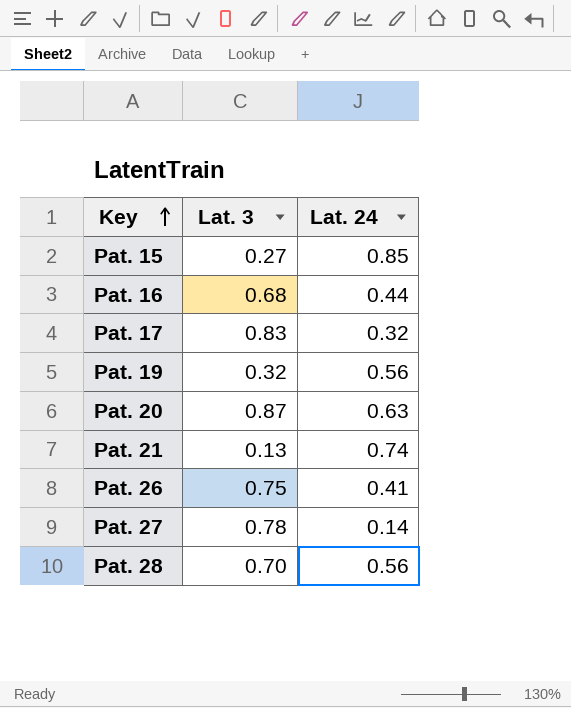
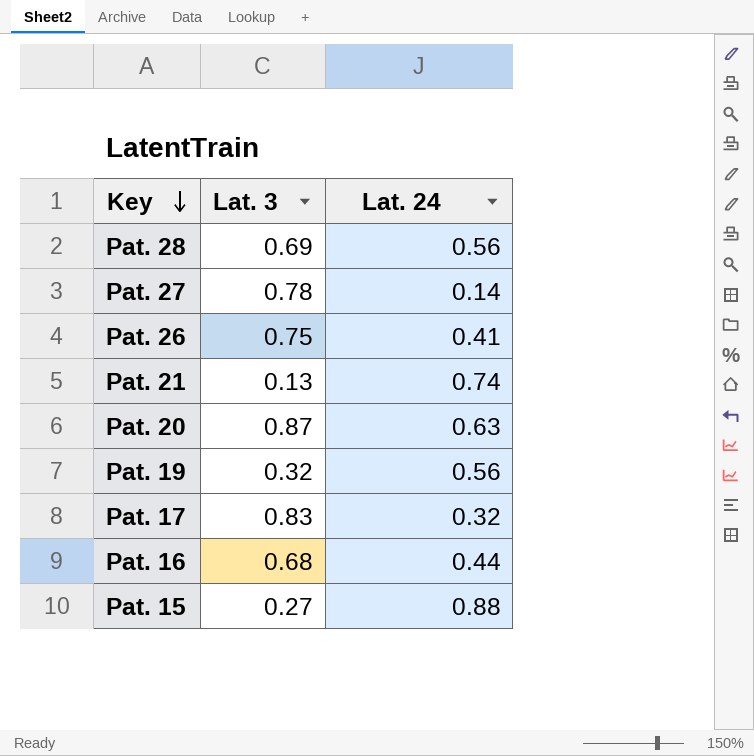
row order: Key ascending -> Key descending
Pat. 28 | Lat. 3: 0.70 -> 0.69
Pat. 15 | Lat. 24: 0.85 -> 0.88

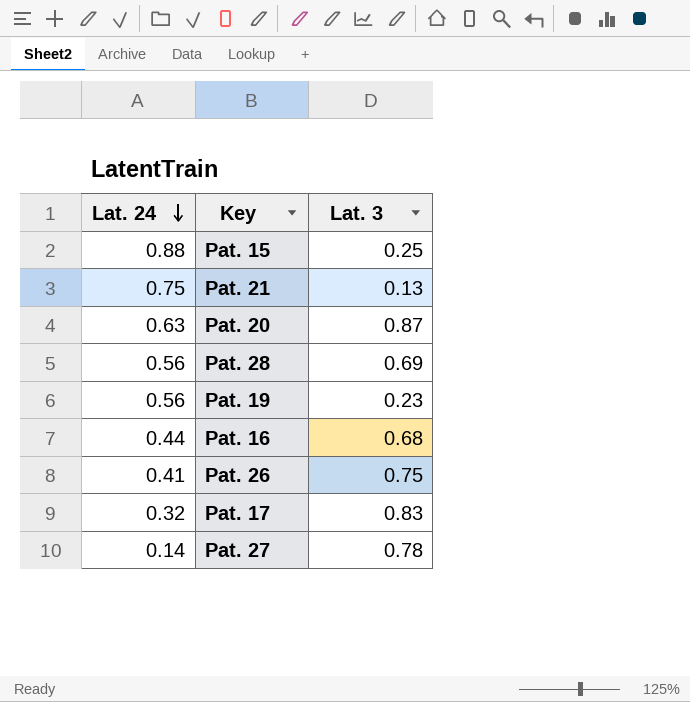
row order: Key descending -> Lat. 24 descending
column Lat. 24 | position: 3 -> 1
Pat. 15 | Lat. 3: 0.27 -> 0.25
Pat. 21 | Lat. 24: 0.74 -> 0.75
Pat. 19 | Lat. 3: 0.32 -> 0.23

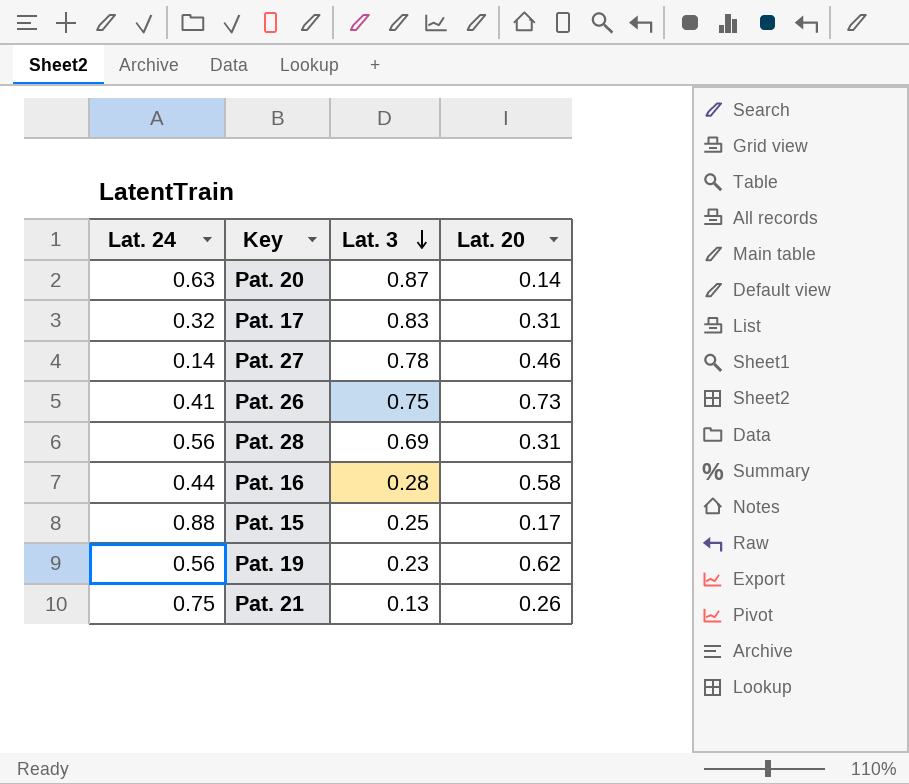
row order: Lat. 24 descending -> Lat. 3 descending
column Lat. 20 | position: none -> 4
Pat. 16 | Lat. 3: 0.68 -> 0.28

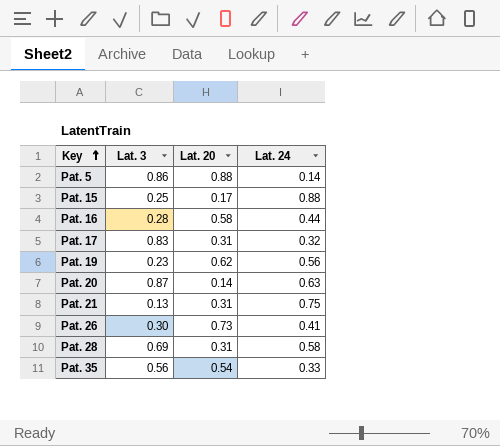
row order: Lat. 3 descending -> Key ascending
column Lat. 24 | position: 1 -> 4
row Pat. 27: 0.14 | 0.78 | 0.46 -> none
row Pat. 5: none -> 0.86 | 0.88 | 0.14
Pat. 21 | Lat. 20: 0.26 -> 0.31
Pat. 26 | Lat. 3: 0.75 -> 0.30
Pat. 28 | Lat. 24: 0.56 -> 0.58
row Pat. 35: none -> 0.56 | 0.54 | 0.33

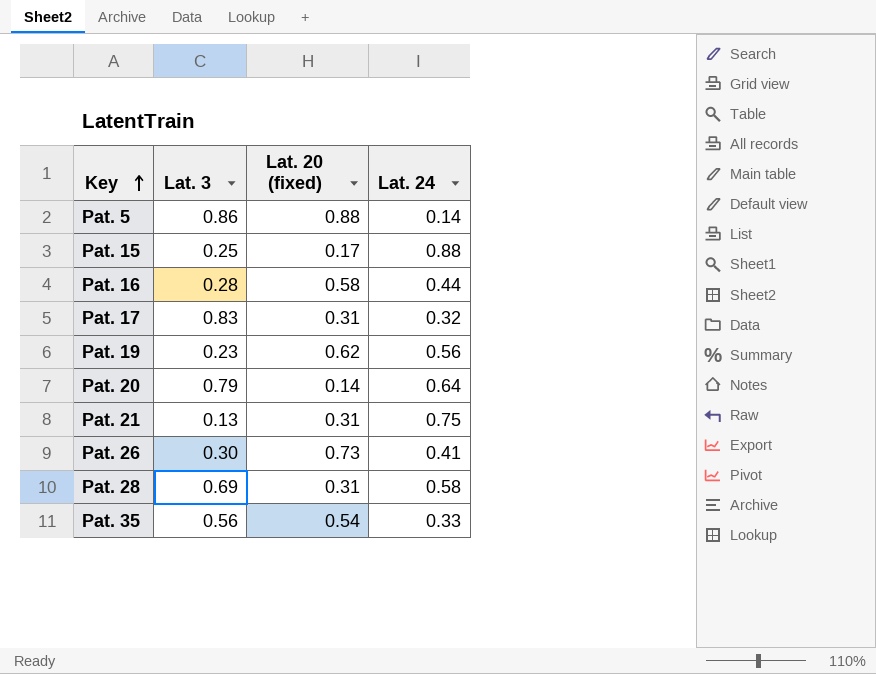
column name: Lat. 20 -> Lat. 20 (fixed)
Pat. 20 | Lat. 3: 0.87 -> 0.79
Pat. 20 | Lat. 24: 0.63 -> 0.64

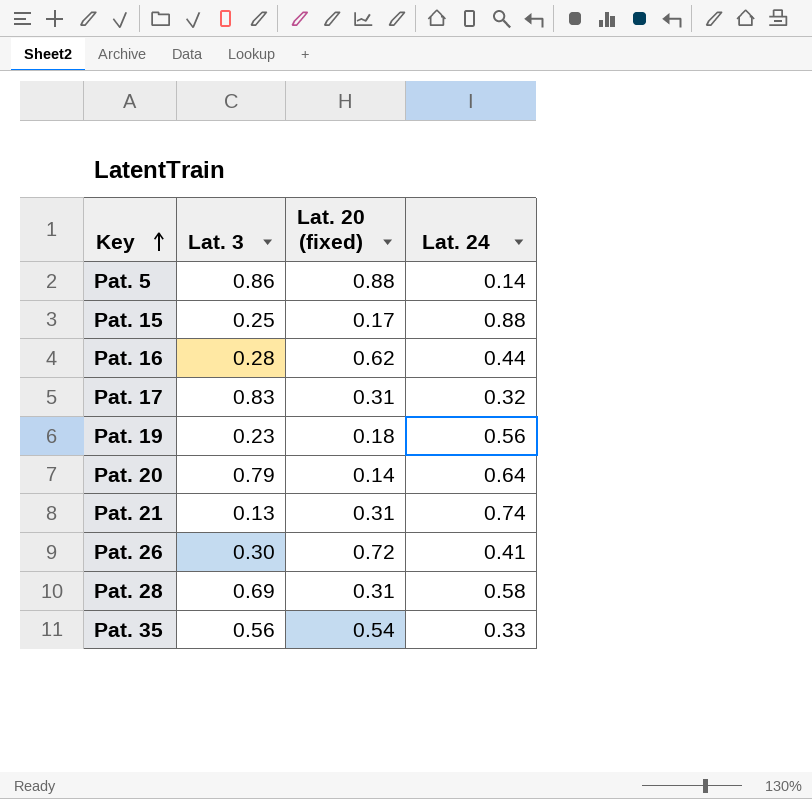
Pat. 16 | Lat. 20 (fixed): 0.58 -> 0.62
Pat. 19 | Lat. 20 (fixed): 0.62 -> 0.18
Pat. 21 | Lat. 24: 0.75 -> 0.74
Pat. 26 | Lat. 20 (fixed): 0.73 -> 0.72

